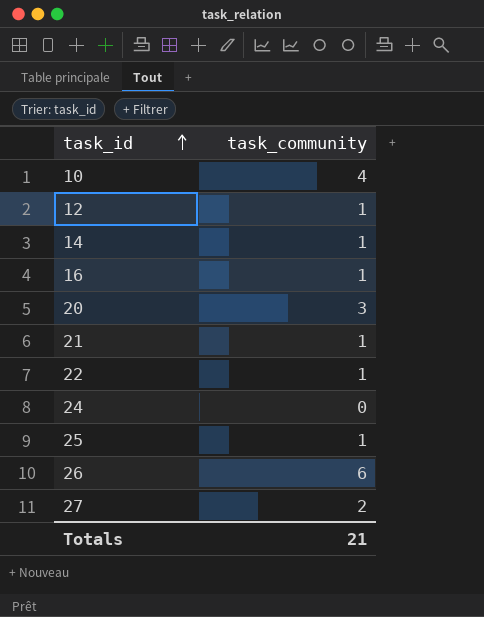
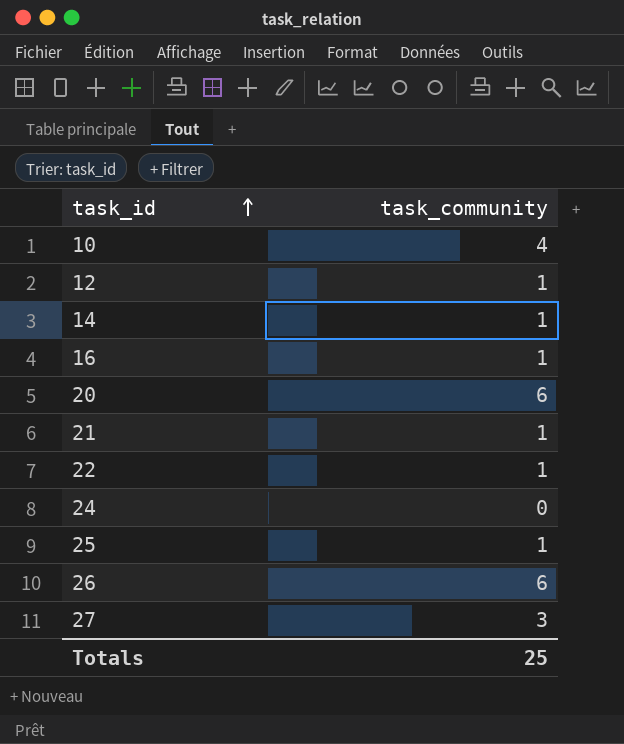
20 | task_community: 3 -> 6
27 | task_community: 2 -> 3
Totals | task_community: 21 -> 25

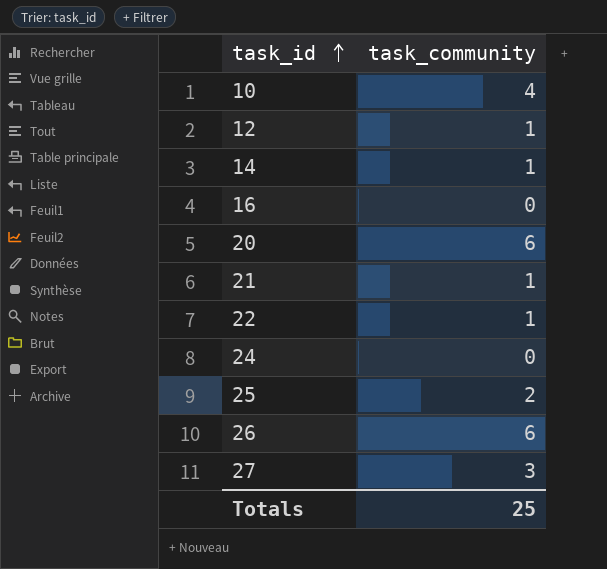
16 | task_community: 1 -> 0
25 | task_community: 1 -> 2

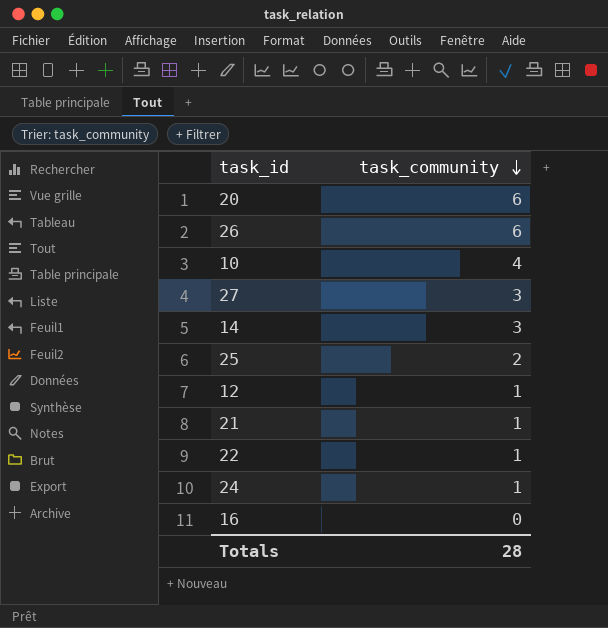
row order: task_id ascending -> task_community descending
14 | task_community: 1 -> 3
24 | task_community: 0 -> 1
Totals | task_community: 25 -> 28

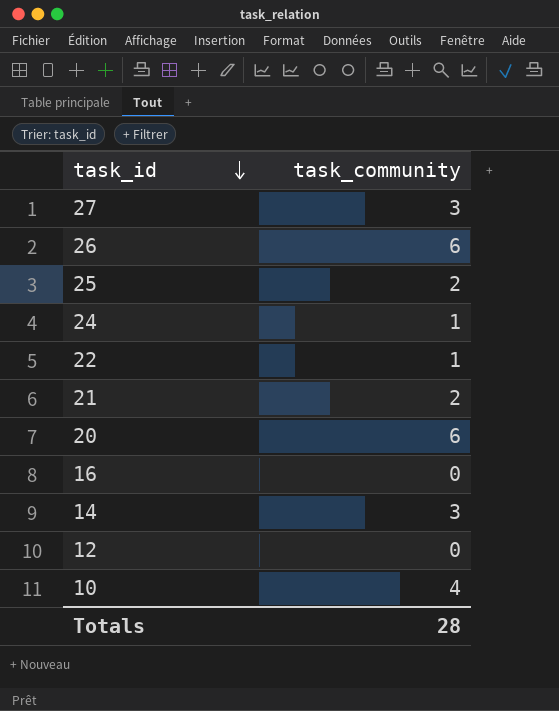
row order: task_community descending -> task_id descending
21 | task_community: 1 -> 2
12 | task_community: 1 -> 0

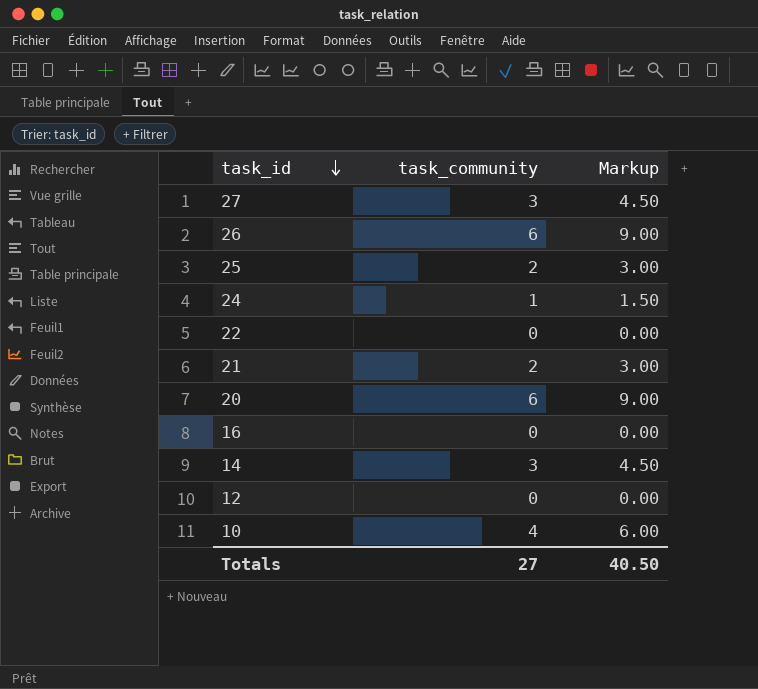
column Markup | formula: none -> [task_community] * 1.5
22 | task_community: 1 -> 0
Totals | task_community: 28 -> 27

